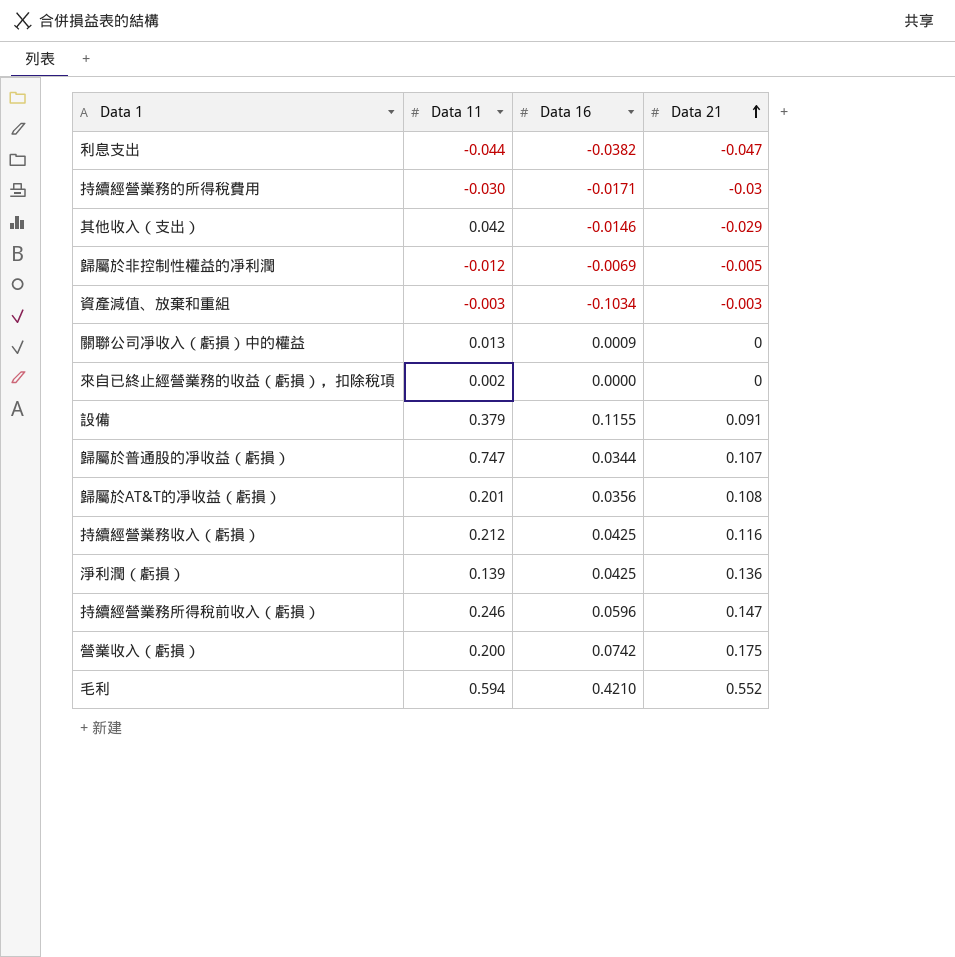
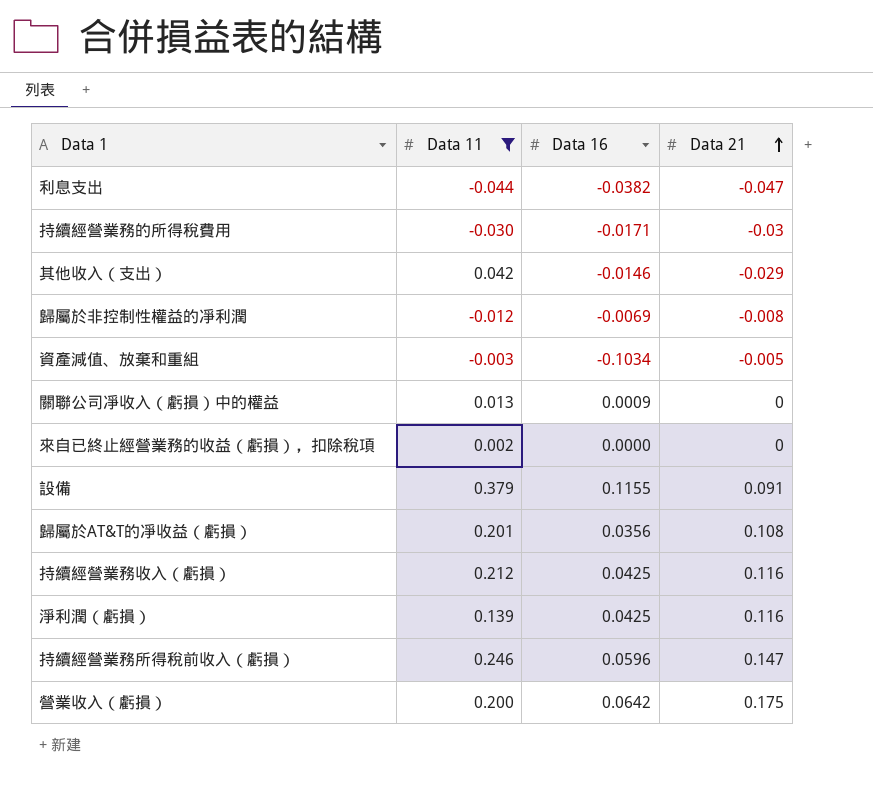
filter: none -> Data 11 <= 0.379
歸屬於非控制性權益的凈利潤 | Data 21: -0.005 -> -0.008
資產減值、放棄和重組 | Data 21: -0.003 -> -0.005
淨利潤（虧損） | Data 21: 0.136 -> 0.116
營業收入（虧損） | Data 16: 0.0742 -> 0.0642

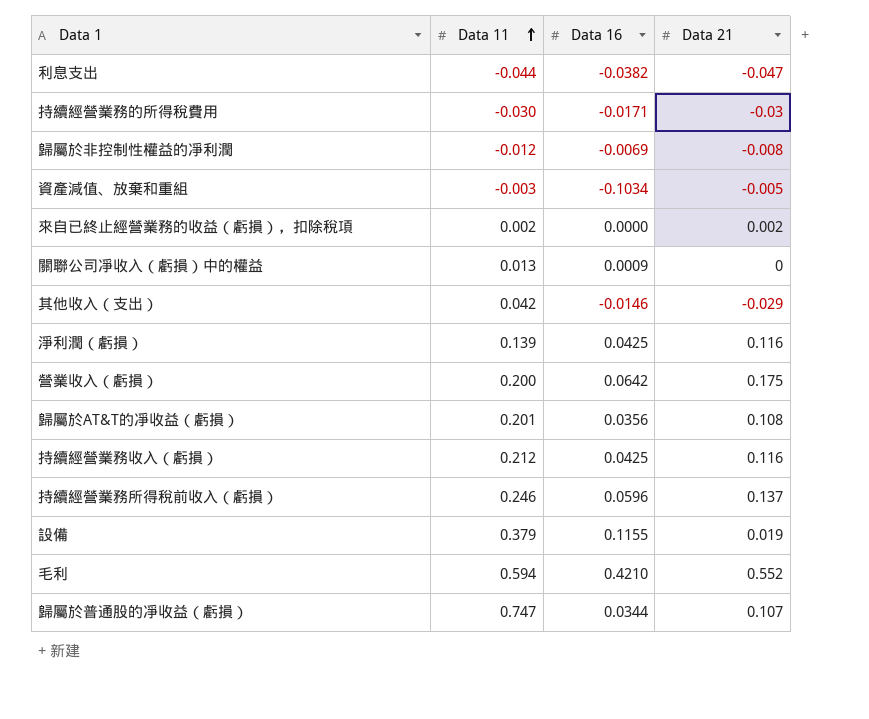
filter: Data 11 <= 0.379 -> none
row order: Data 21 ascending -> Data 11 ascending
來自已終止經營業務的收益（虧損），扣除稅項 | Data 21: 0 -> 0.002
持續經營業務所得稅前收入（虧損） | Data 21: 0.147 -> 0.137
設備 | Data 21: 0.091 -> 0.019

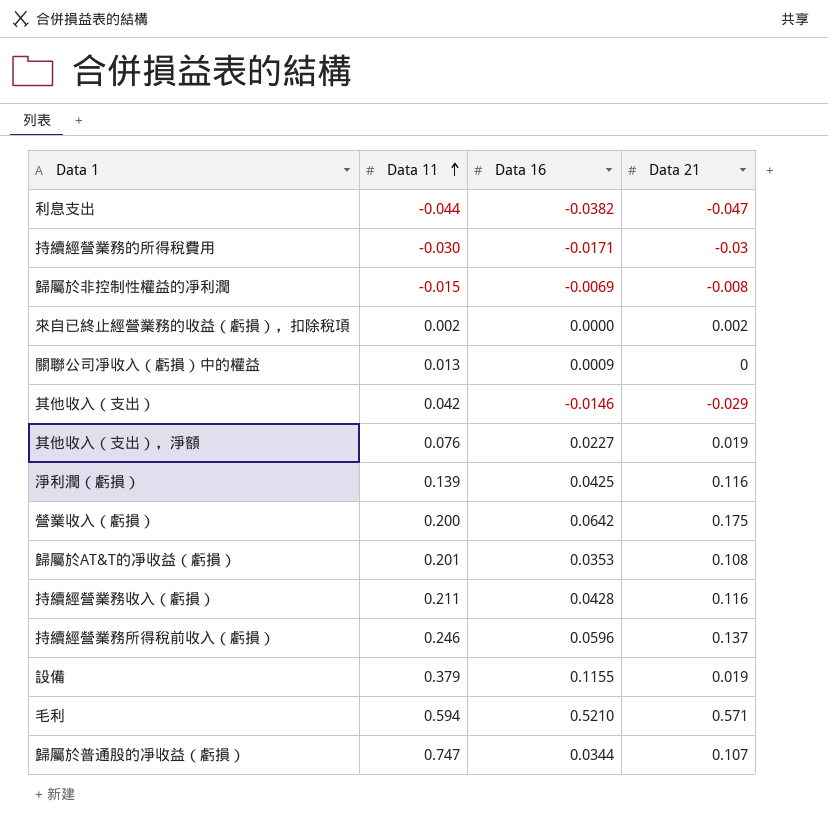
row 資產減值、放棄和重組: -0.003 | -0.1034 | -0.005 -> none
歸屬於非控制性權益的凈利潤 | Data 11: -0.012 -> -0.015
row 其他收入（支出），淨額: none -> 0.076 | 0.0227 | 0.019
歸屬於AT&T的凈收益（虧損） | Data 16: 0.0356 -> 0.0353
持續經營業務收入（虧損） | Data 11: 0.212 -> 0.211
持續經營業務收入（虧損） | Data 16: 0.0425 -> 0.0428
毛利 | Data 16: 0.4210 -> 0.5210
毛利 | Data 21: 0.552 -> 0.571

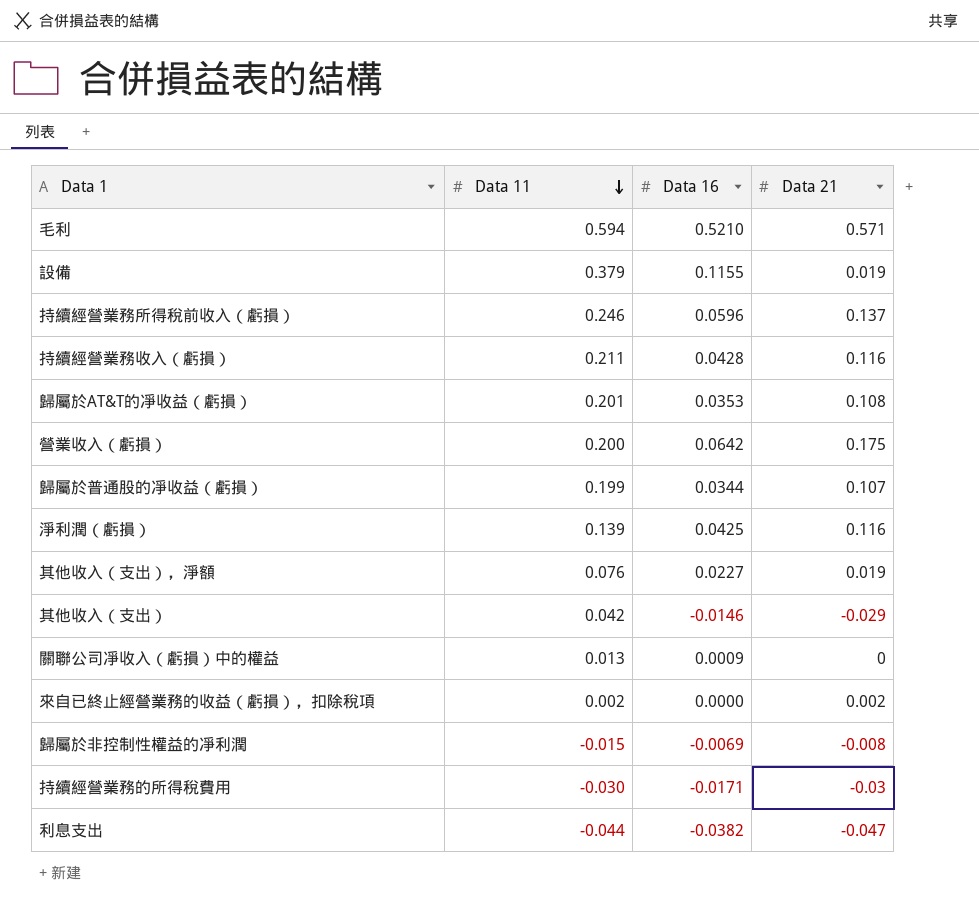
row order: Data 11 ascending -> Data 11 descending
歸屬於普通股的凈收益（虧損） | Data 11: 0.747 -> 0.199

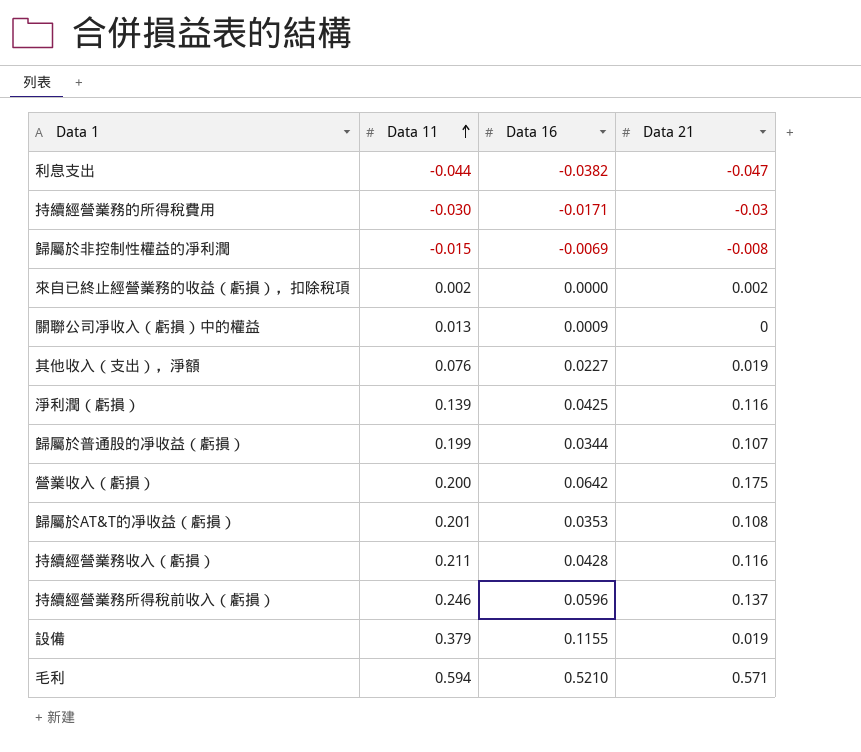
row order: Data 11 descending -> Data 11 ascending
row 其他收入（支出）: 0.042 | -0.0146 | -0.029 -> none

